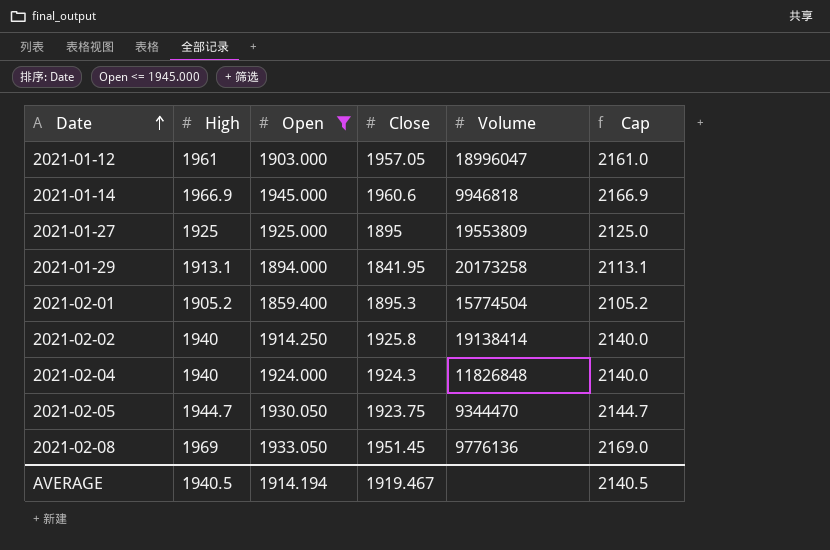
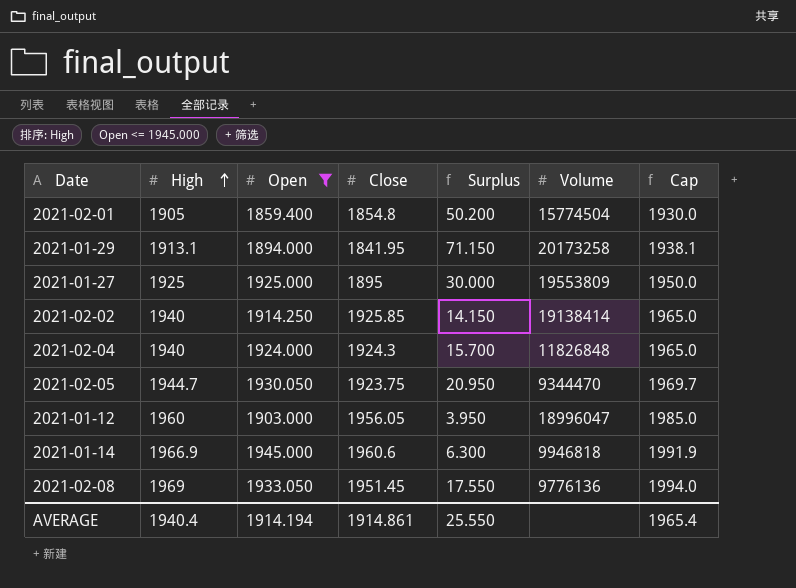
row order: Date ascending -> High ascending
column Surplus | formula: none -> [High] - [Close]
column Cap | formula: [High] + 200 -> [High] + 25
2021-02-01 | High: 1905.2 -> 1905
2021-02-01 | Close: 1895.3 -> 1854.8
2021-02-02 | Close: 1925.8 -> 1925.85
2021-01-12 | High: 1961 -> 1960
2021-01-12 | Close: 1957.05 -> 1956.05
AVERAGE | High: 1940.5 -> 1940.4
AVERAGE | Close: 1919.467 -> 1914.861
AVERAGE | Cap: 2140.5 -> 1965.4

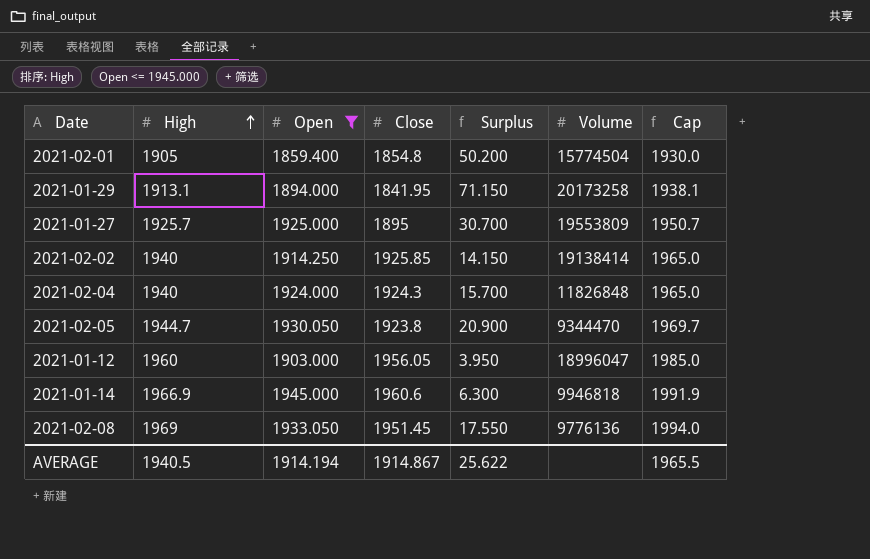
2021-01-27 | High: 1925 -> 1925.7
2021-01-27 | Surplus: 30.000 -> 30.700
2021-01-27 | Cap: 1950.0 -> 1950.7
2021-02-05 | Close: 1923.75 -> 1923.8
2021-02-05 | Surplus: 20.950 -> 20.900
AVERAGE | High: 1940.4 -> 1940.5
AVERAGE | Close: 1914.861 -> 1914.867
AVERAGE | Surplus: 25.550 -> 25.622
AVERAGE | Cap: 1965.4 -> 1965.5

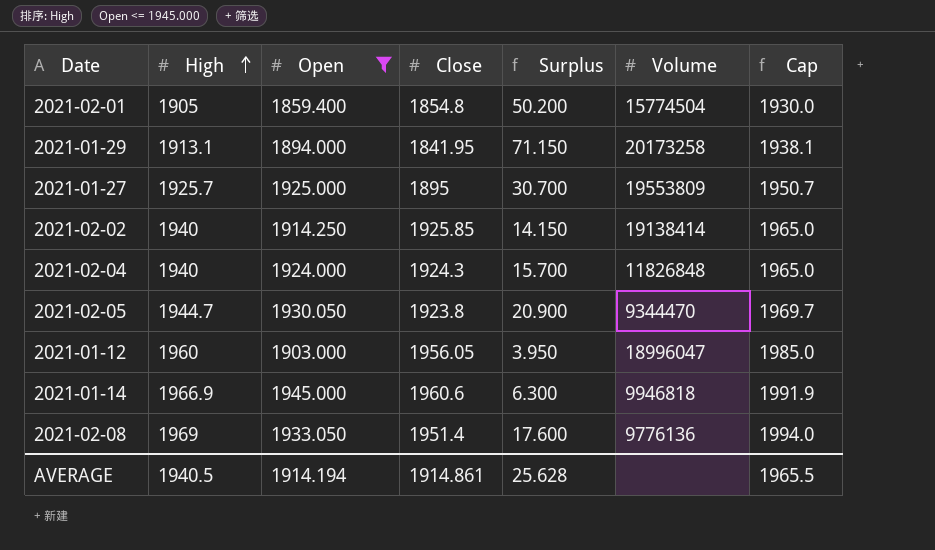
2021-02-08 | Close: 1951.45 -> 1951.4
2021-02-08 | Surplus: 17.550 -> 17.600
AVERAGE | Close: 1914.867 -> 1914.861
AVERAGE | Surplus: 25.622 -> 25.628

